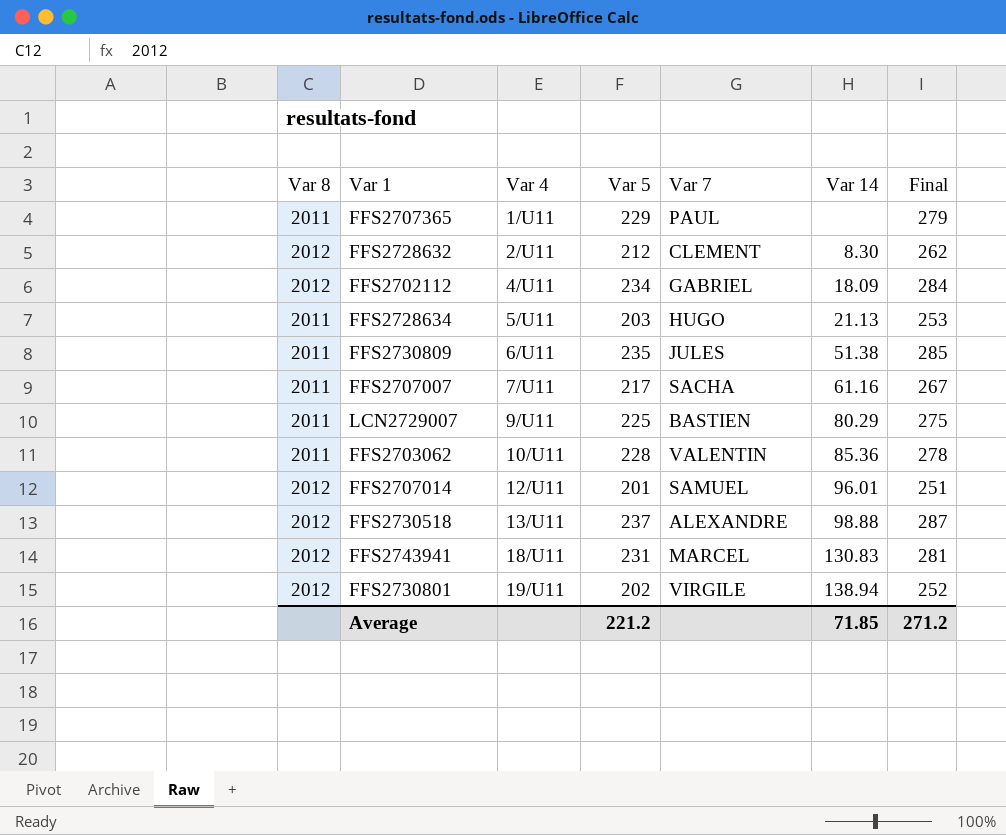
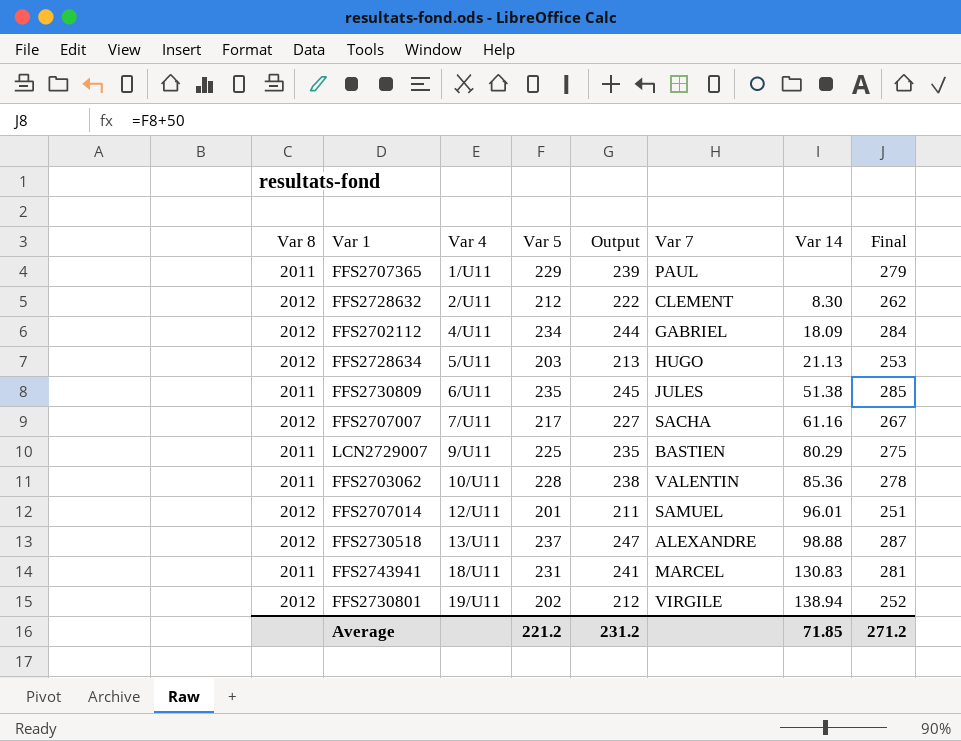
column Output | formula: none -> [Var 5] + 10
FFS2728634 | Var 8: 2011 -> 2012
FFS2707007 | Var 8: 2011 -> 2012
FFS2743941 | Var 8: 2012 -> 2011

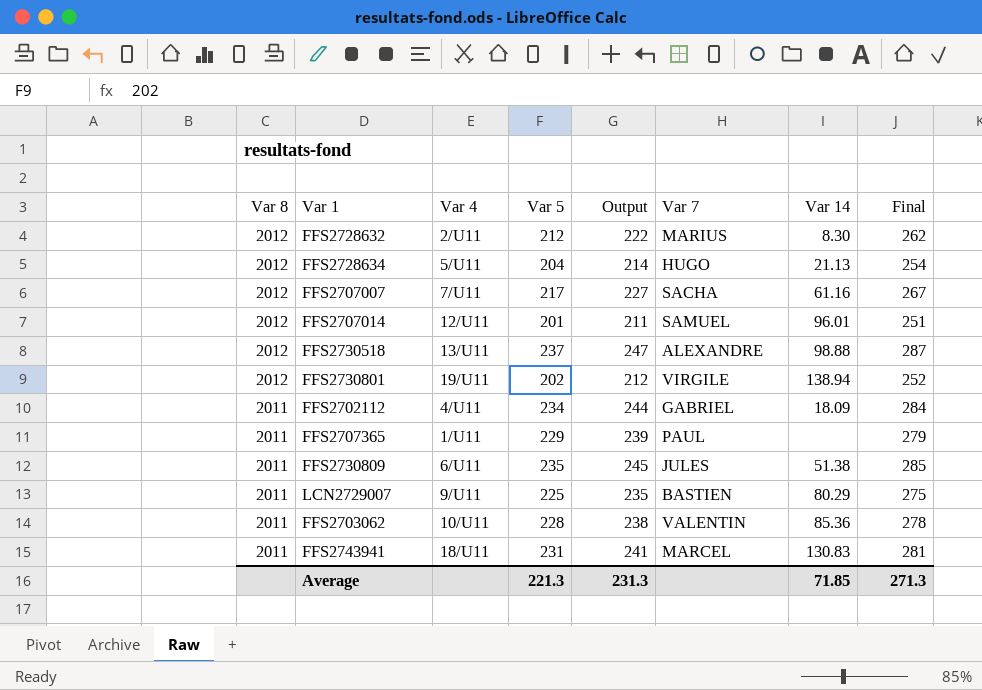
row order: Var 4 ascending -> Var 8 descending
FFS2728632 | Var 7: CLEMENT -> MARIUS
FFS2728634 | Var 5: 203 -> 204
FFS2728634 | Output: 213 -> 214
FFS2728634 | Final: 253 -> 254
FFS2702112 | Var 8: 2012 -> 2011
Average | Var 5: 221.2 -> 221.3
Average | Output: 231.2 -> 231.3
Average | Final: 271.2 -> 271.3

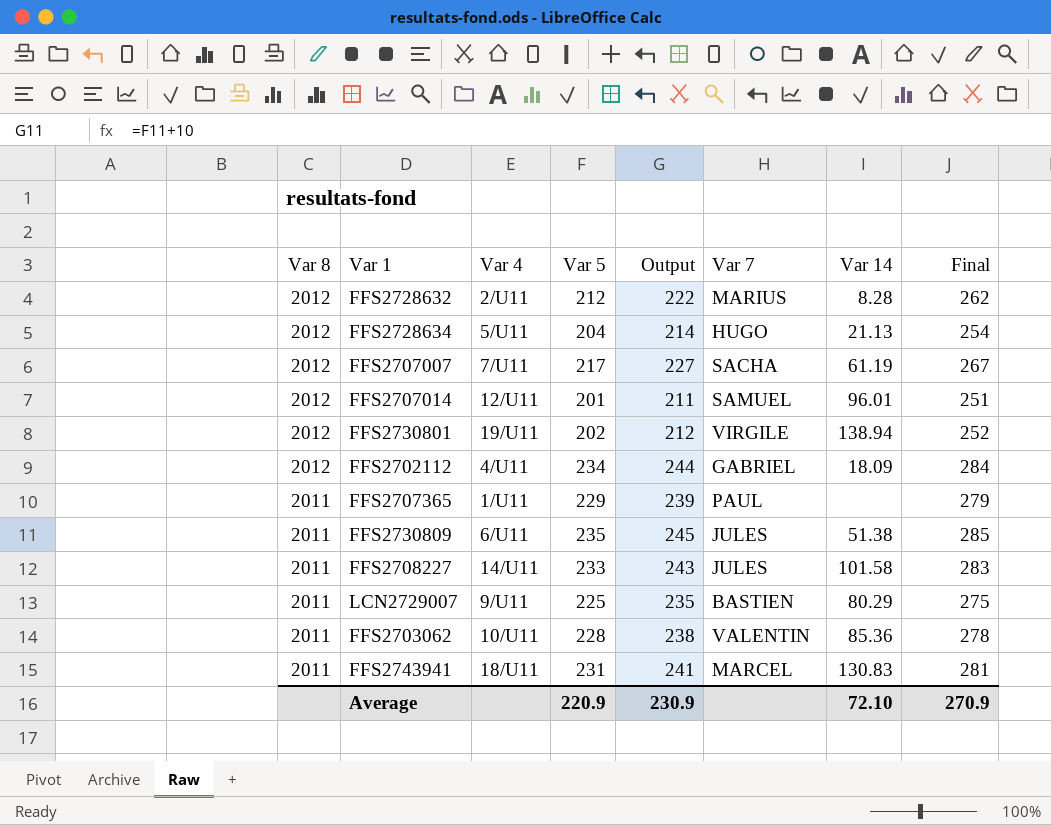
row FFS2730518: 2012 | 13/U11 | 237 | 247 | ALEXANDRE | 98.88 | 287 -> none
FFS2728632 | Var 14: 8.30 -> 8.28
FFS2707007 | Var 14: 61.16 -> 61.19
FFS2702112 | Var 8: 2011 -> 2012
row FFS2708227: none -> 2011 | 14/U11 | 233 | 243 | JULES | 101.58 | 283
Average | Var 5: 221.3 -> 220.9
Average | Output: 231.3 -> 230.9
Average | Var 14: 71.85 -> 72.10
Average | Final: 271.3 -> 270.9

